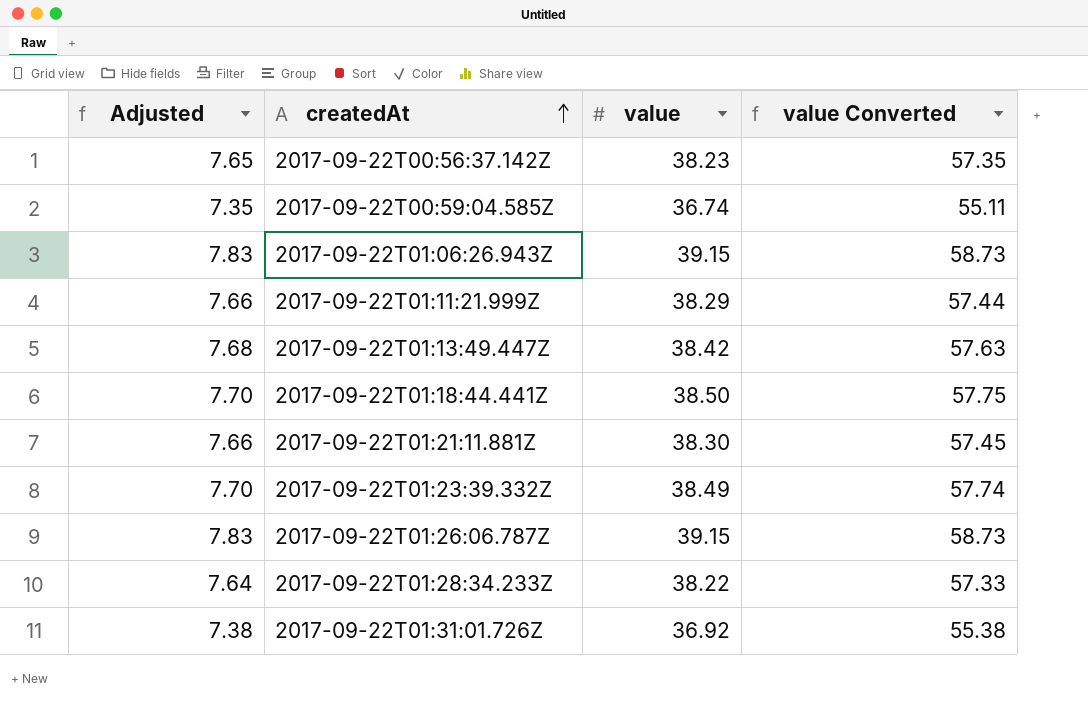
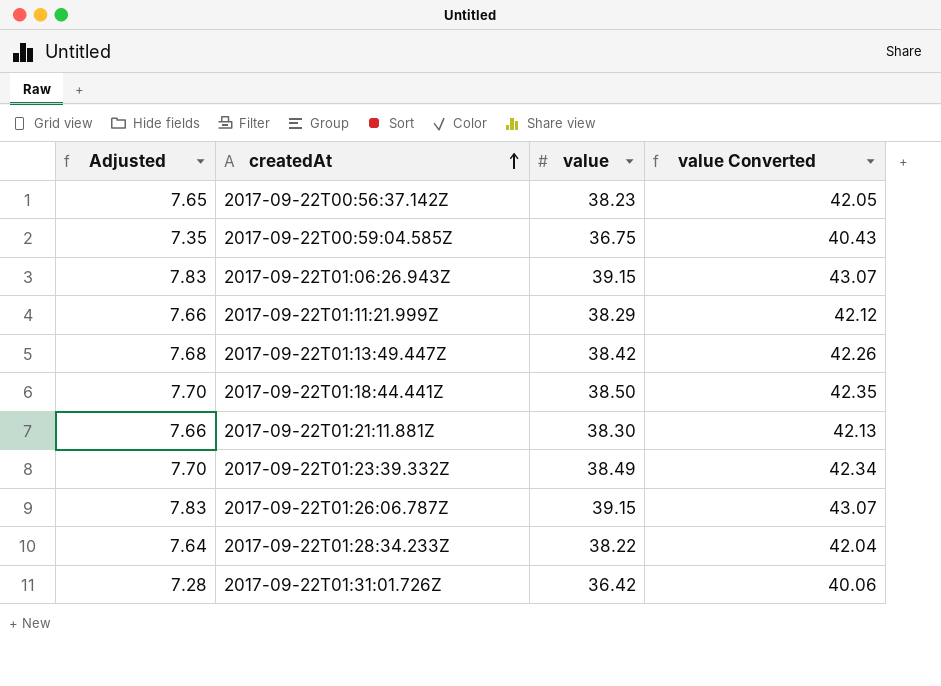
column value Converted | formula: [value] * 1.5 -> [value] * 1.1
2017-09-22T00:59:04.585Z | value: 36.74 -> 36.75
2017-09-22T01:31:01.726Z | Adjusted: 7.38 -> 7.28
2017-09-22T01:31:01.726Z | value: 36.92 -> 36.42

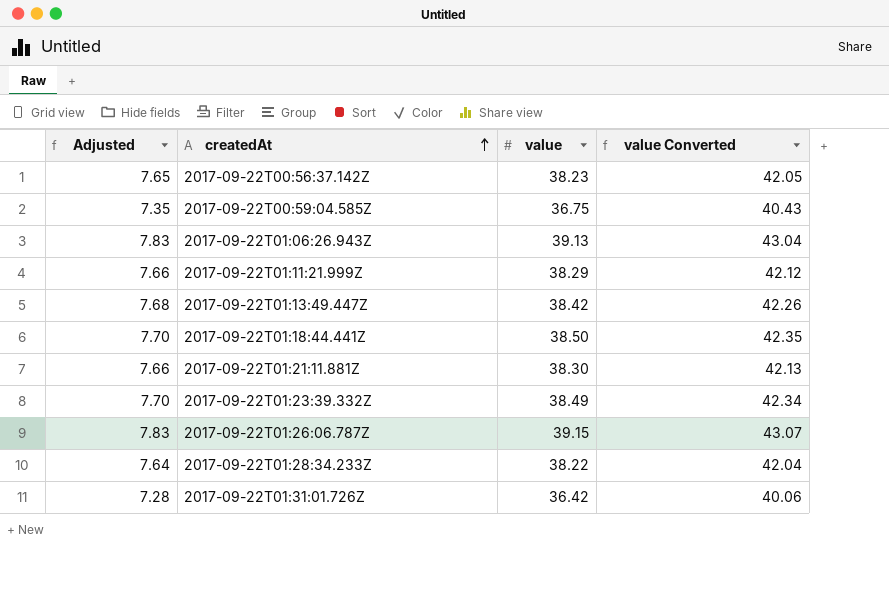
2017-09-22T01:06:26.943Z | value: 39.15 -> 39.13
2017-09-22T01:06:26.943Z | value Converted: 43.07 -> 43.04

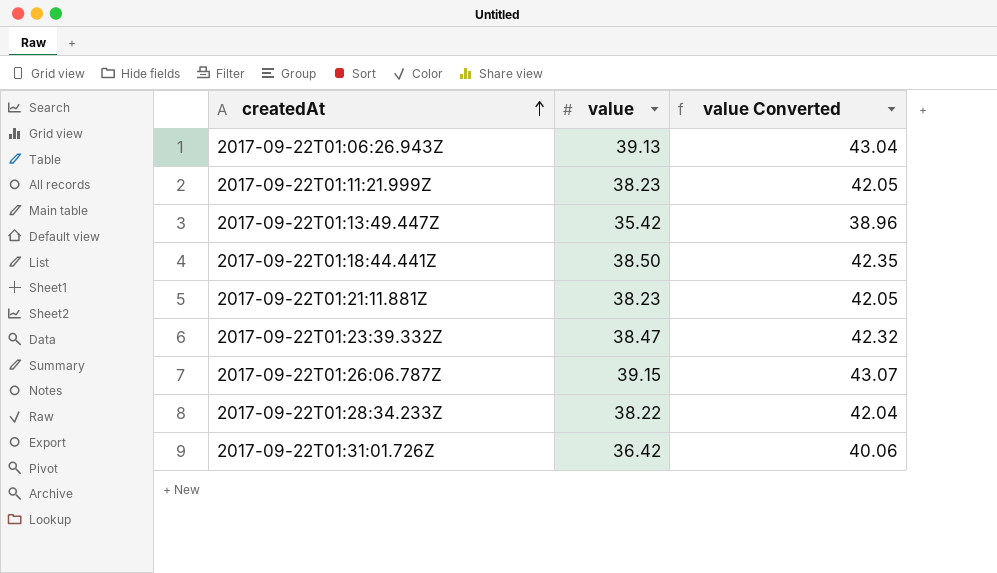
column Adjusted | formula: [value] * 0.2 -> none
row 2017-09-22T00:56:37.142Z: 7.65 | 38.23 | 42.05 -> none
row 2017-09-22T00:59:04.585Z: 7.35 | 36.75 | 40.43 -> none
2017-09-22T01:11:21.999Z | value: 38.29 -> 38.23
2017-09-22T01:11:21.999Z | value Converted: 42.12 -> 42.05
2017-09-22T01:13:49.447Z | value: 38.42 -> 35.42
2017-09-22T01:13:49.447Z | value Converted: 42.26 -> 38.96
2017-09-22T01:21:11.881Z | value: 38.30 -> 38.23
2017-09-22T01:21:11.881Z | value Converted: 42.13 -> 42.05
2017-09-22T01:23:39.332Z | value: 38.49 -> 38.47
2017-09-22T01:23:39.332Z | value Converted: 42.34 -> 42.32

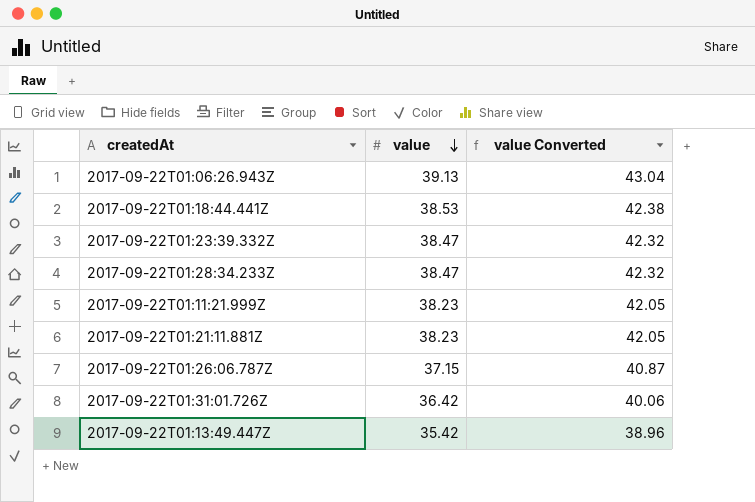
row order: createdAt ascending -> value descending
2017-09-22T01:18:44.441Z | value: 38.50 -> 38.53
2017-09-22T01:18:44.441Z | value Converted: 42.35 -> 42.38
2017-09-22T01:28:34.233Z | value: 38.22 -> 38.47
2017-09-22T01:28:34.233Z | value Converted: 42.04 -> 42.32
2017-09-22T01:26:06.787Z | value: 39.15 -> 37.15
2017-09-22T01:26:06.787Z | value Converted: 43.07 -> 40.87

